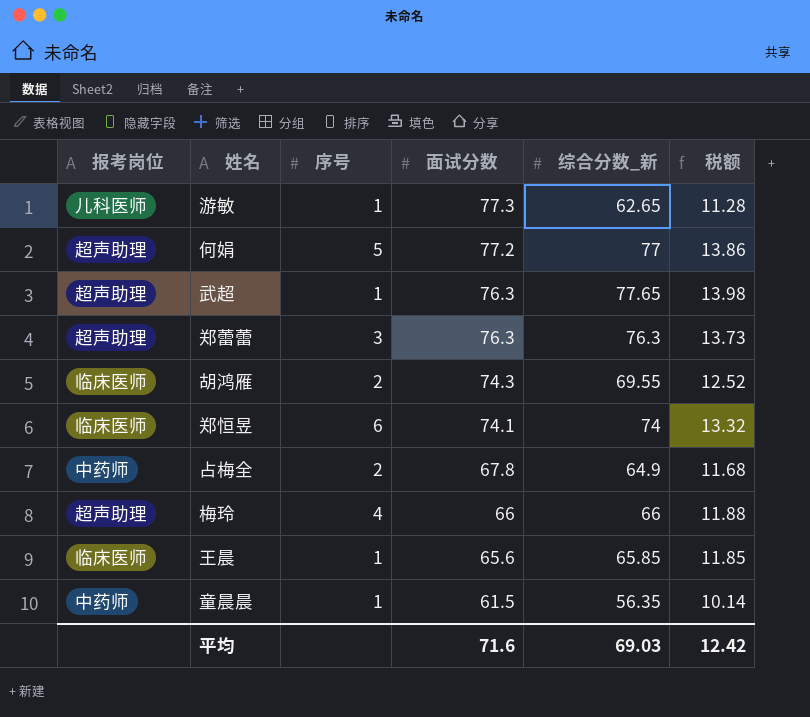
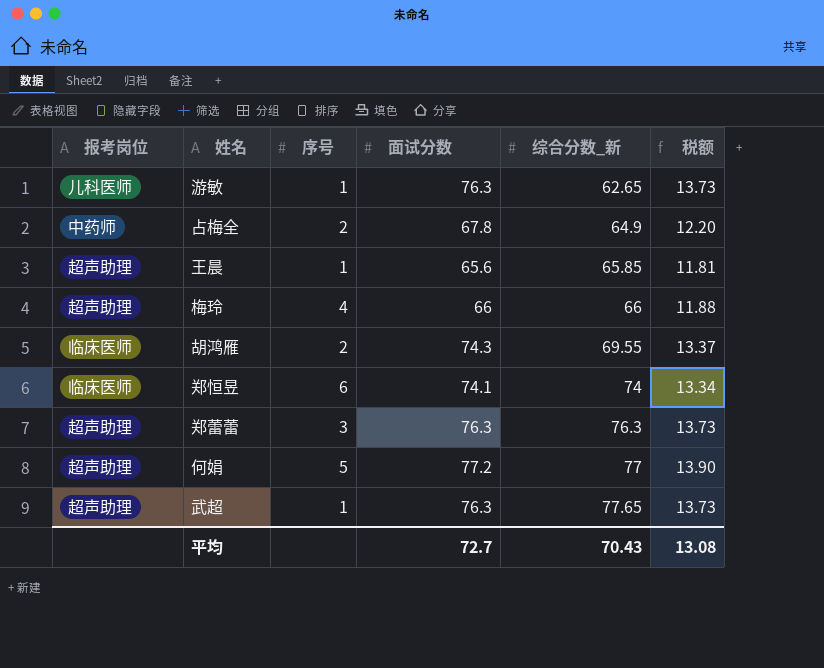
row order: 面试分数 descending -> 综合分数_新 ascending
column 税额 | formula: [综合分数_新] * 0.18 -> [面试分数] * 0.18
row 童晨晨: 中药师 | 1 | 61.5 | 56.35 | 10.14 -> none
游敏 | 面试分数: 77.3 -> 76.3
王晨 | 报考岗位: 临床医师 -> 超声助理
平均 | 面试分数: 71.6 -> 72.7
平均 | 综合分数_新: 69.03 -> 70.43
平均 | 税额: 12.42 -> 13.08

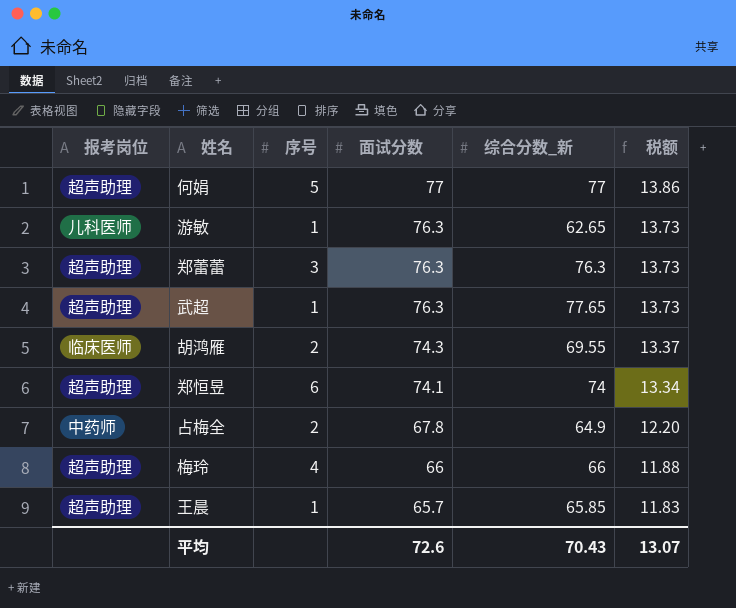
row order: 综合分数_新 ascending -> 面试分数 descending
何娟 | 面试分数: 77.2 -> 77
何娟 | 税额: 13.90 -> 13.86
郑恒昱 | 报考岗位: 临床医师 -> 超声助理
王晨 | 面试分数: 65.6 -> 65.7
王晨 | 税额: 11.81 -> 11.83
平均 | 面试分数: 72.7 -> 72.6
平均 | 税额: 13.08 -> 13.07

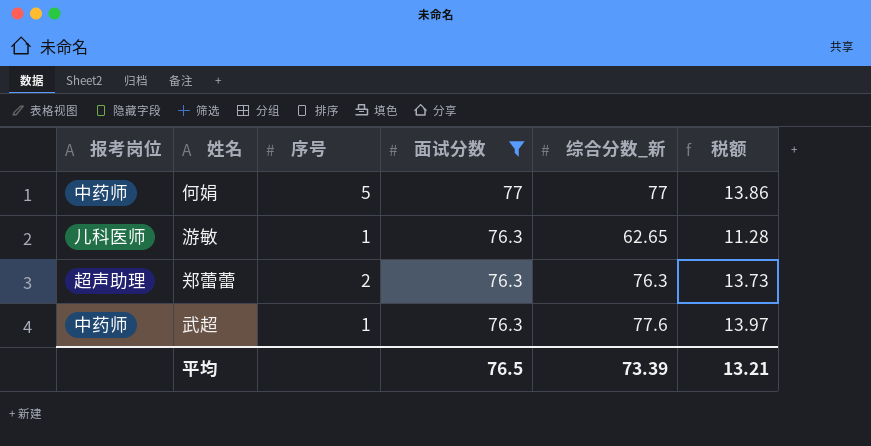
filter: none -> 面试分数 >= 76.3
column 税额 | formula: [面试分数] * 0.18 -> [综合分数_新] * 0.18
何娟 | 报考岗位: 超声助理 -> 中药师
郑蕾蕾 | 序号: 3 -> 2
武超 | 报考岗位: 超声助理 -> 中药师
武超 | 综合分数_新: 77.65 -> 77.6
平均 | 面试分数: 72.6 -> 76.5
平均 | 综合分数_新: 70.43 -> 73.39
平均 | 税额: 13.07 -> 13.21

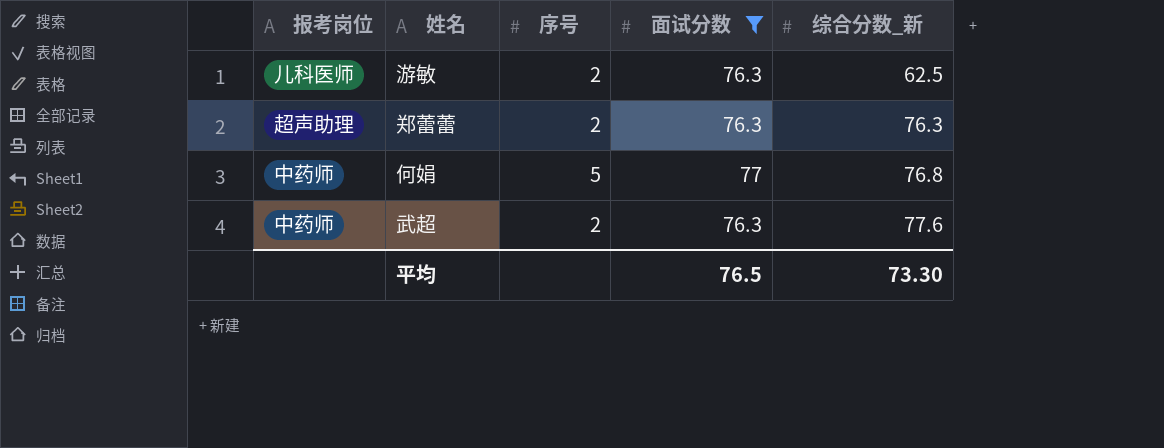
row order: 面试分数 descending -> 综合分数_新 ascending
column 税额 | formula: [综合分数_新] * 0.18 -> none
游敏 | 序号: 1 -> 2
游敏 | 综合分数_新: 62.65 -> 62.5
何娟 | 综合分数_新: 77 -> 76.8
武超 | 序号: 1 -> 2
平均 | 综合分数_新: 73.39 -> 73.30

